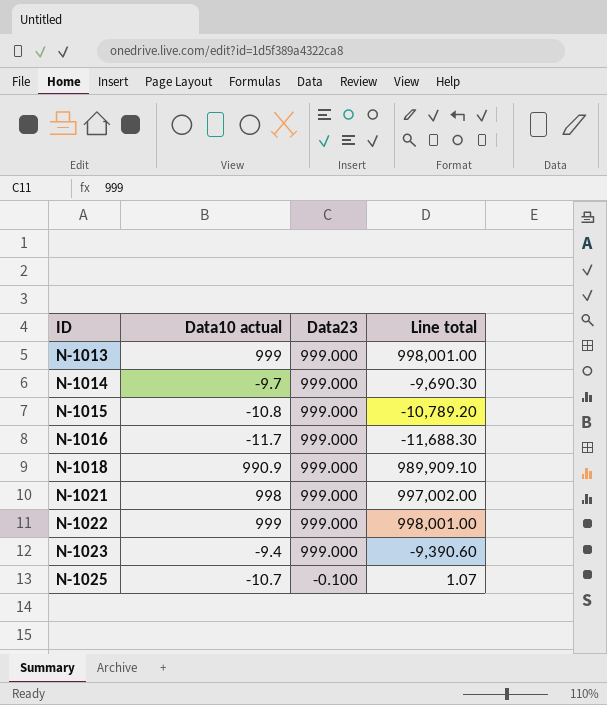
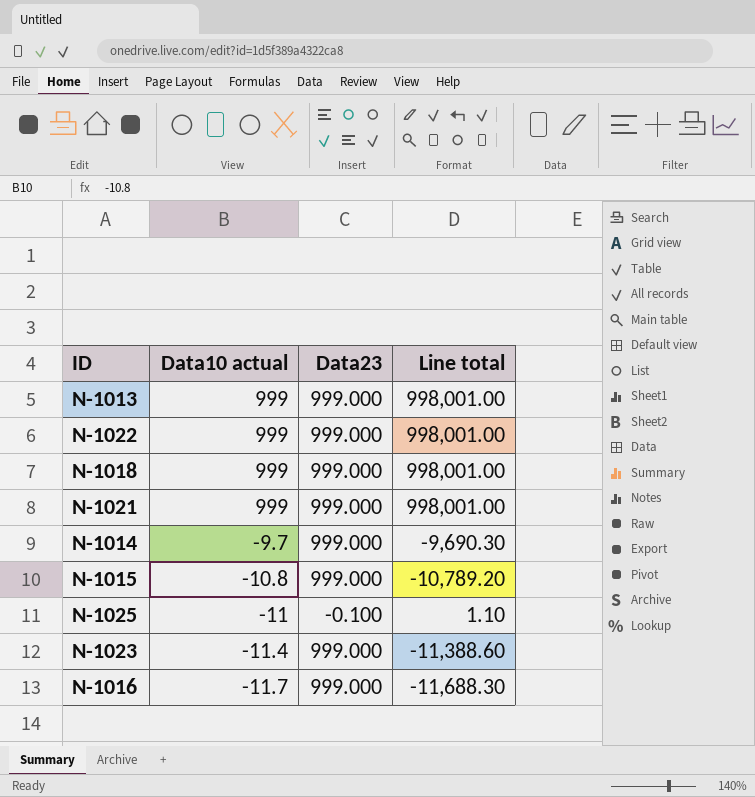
row order: ID ascending -> Data10 actual descending
N-1018 | Data10 actual: 990.9 -> 999
N-1018 | Line total: 989,909.10 -> 998,001.00
N-1021 | Data10 actual: 998 -> 999
N-1021 | Line total: 997,002.00 -> 998,001.00
N-1025 | Data10 actual: -10.7 -> -11
N-1025 | Line total: 1.07 -> 1.10
N-1023 | Data10 actual: -9.4 -> -11.4
N-1023 | Line total: -9,390.60 -> -11,388.60

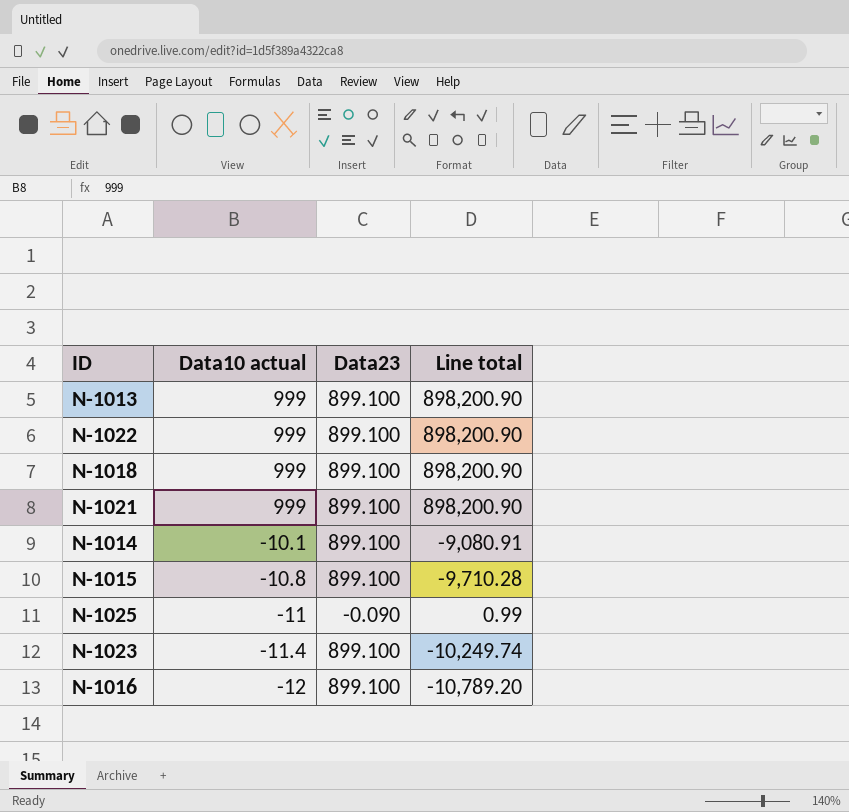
N-1013 | Data23: 999.000 -> 899.100
N-1013 | Line total: 998,001.00 -> 898,200.90
N-1022 | Data23: 999.000 -> 899.100
N-1022 | Line total: 998,001.00 -> 898,200.90
N-1018 | Data23: 999.000 -> 899.100
N-1018 | Line total: 998,001.00 -> 898,200.90
N-1021 | Data23: 999.000 -> 899.100
N-1021 | Line total: 998,001.00 -> 898,200.90
N-1014 | Data10 actual: -9.7 -> -10.1
N-1014 | Data23: 999.000 -> 899.100
N-1014 | Line total: -9,690.30 -> -9,080.91
N-1015 | Data23: 999.000 -> 899.100
N-1015 | Line total: -10,789.20 -> -9,710.28
N-1025 | Data23: -0.100 -> -0.090
N-1025 | Line total: 1.10 -> 0.99
N-1023 | Data23: 999.000 -> 899.100
N-1023 | Line total: -11,388.60 -> -10,249.74
N-1016 | Data10 actual: -11.7 -> -12
N-1016 | Data23: 999.000 -> 899.100
N-1016 | Line total: -11,688.30 -> -10,789.20

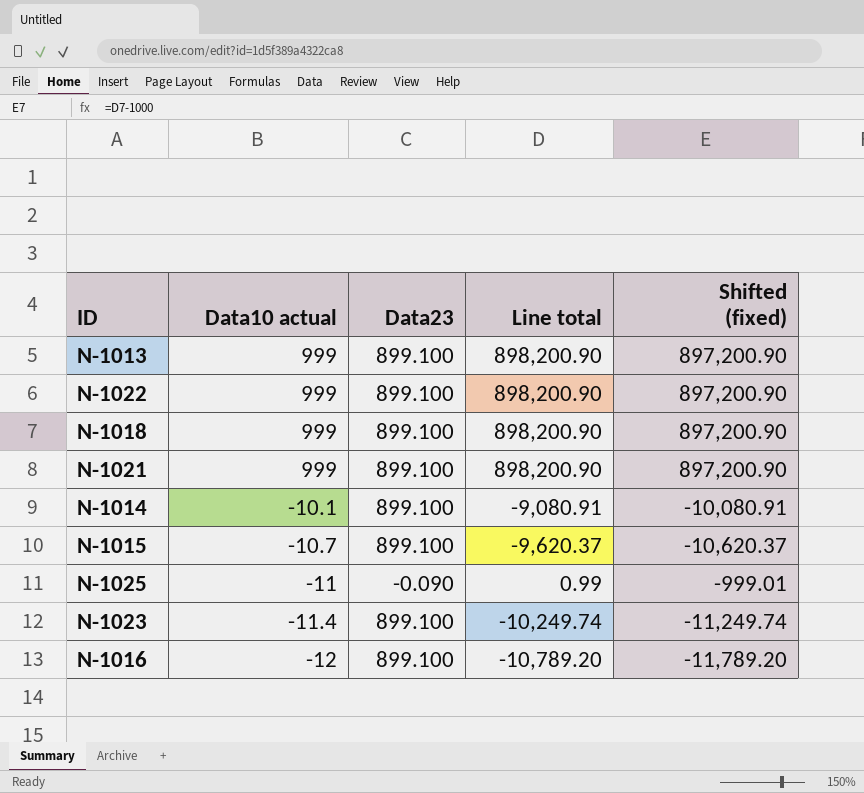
column Shifted (fixed) | formula: none -> [Line total] - 1000
N-1015 | Data10 actual: -10.8 -> -10.7
N-1015 | Line total: -9,710.28 -> -9,620.37

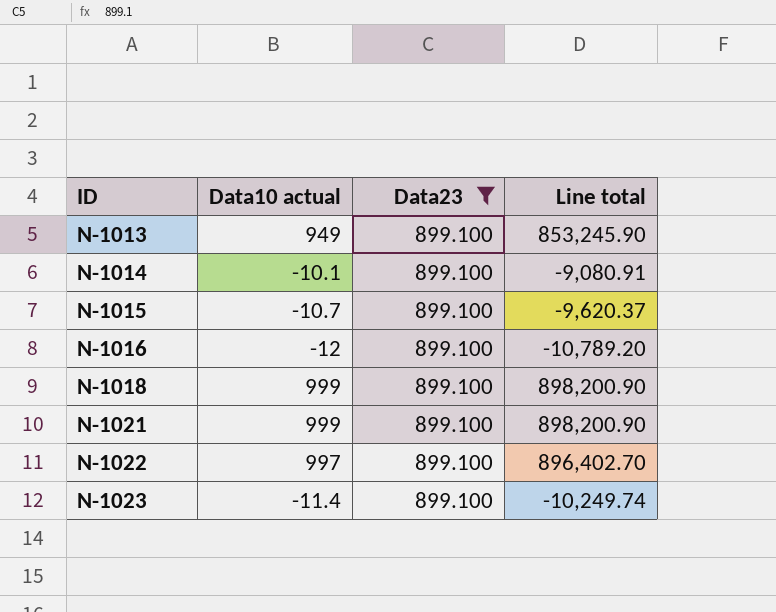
filter: none -> Data23 = 899.100
row order: Data10 actual descending -> ID ascending
column Shifted (fixed) | formula: [Line total] - 1000 -> none
N-1013 | Data10 actual: 999 -> 949
N-1013 | Line total: 898,200.90 -> 853,245.90
N-1022 | Data10 actual: 999 -> 997
N-1022 | Line total: 898,200.90 -> 896,402.70

